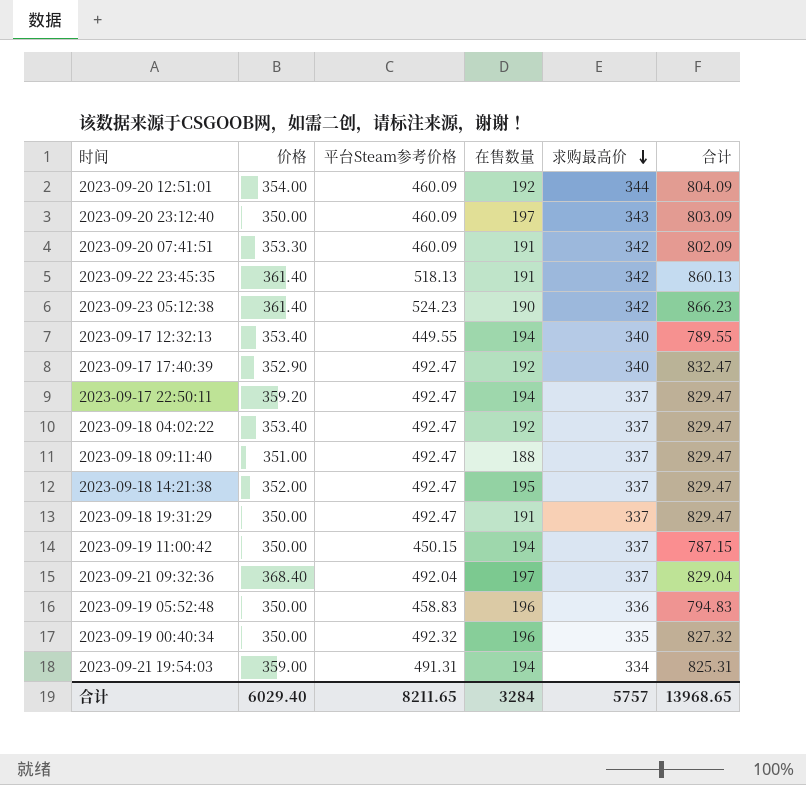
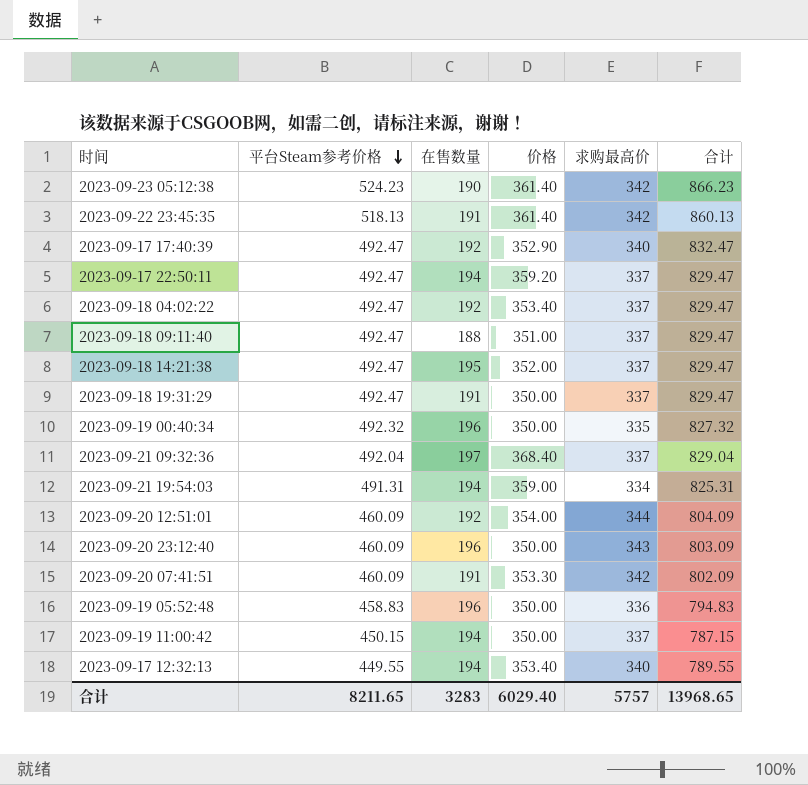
row order: 求购最高价 descending -> 平台Steam参考价格 descending
column 价格 | position: 2 -> 4
2023-09-20 23:12:40 | 在售数量: 197 -> 196
合计 | 在售数量: 3284 -> 3283

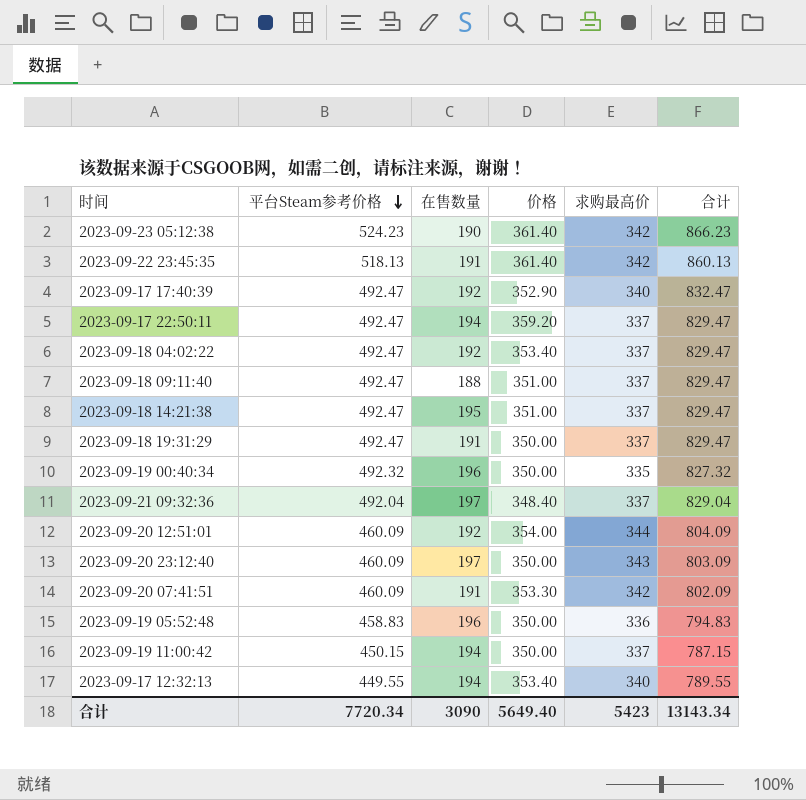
row 2023-09-21 19:54:03: 491.31 | 194 | 359.00 | 334 | 825.31 -> none
2023-09-18 14:21:38 | 价格: 352.00 -> 351.00
2023-09-21 09:32:36 | 价格: 368.40 -> 348.40
2023-09-20 23:12:40 | 在售数量: 196 -> 197
合计 | 平台Steam参考价格: 8211.65 -> 7720.34
合计 | 在售数量: 3283 -> 3090
合计 | 价格: 6029.40 -> 5649.40
合计 | 求购最高价: 5757 -> 5423
合计 | 合计: 13968.65 -> 13143.34

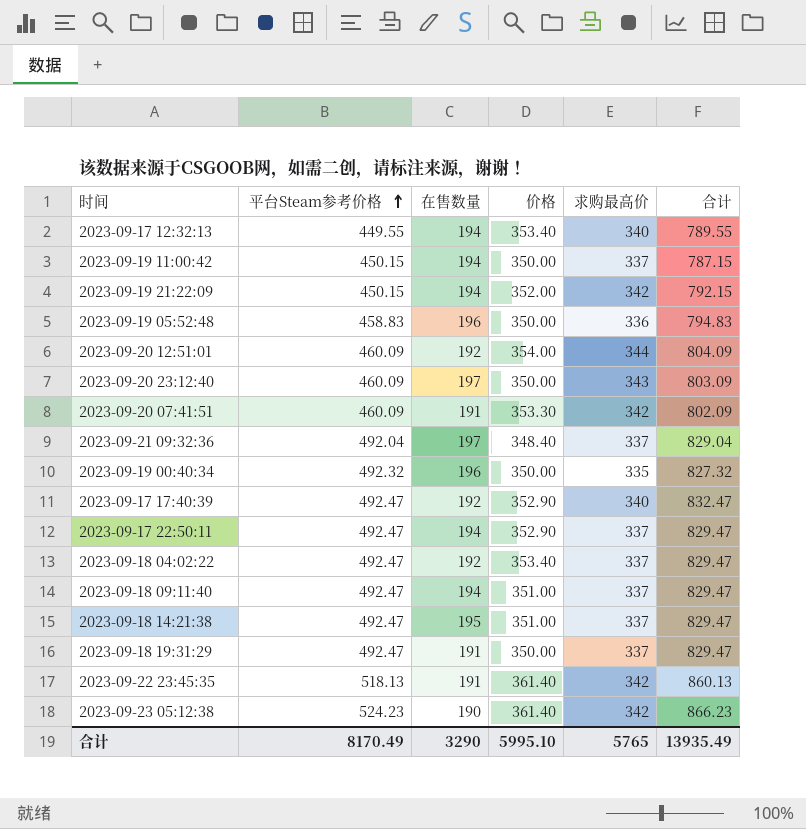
row order: 平台Steam参考价格 descending -> 平台Steam参考价格 ascending
row 2023-09-19 21:22:09: none -> 450.15 | 194 | 352.00 | 342 | 792.15
2023-09-17 22:50:11 | 价格: 359.20 -> 352.90
2023-09-18 09:11:40 | 在售数量: 188 -> 194
合计 | 平台Steam参考价格: 7720.34 -> 8170.49
合计 | 在售数量: 3090 -> 3290
合计 | 价格: 5649.40 -> 5995.10
合计 | 求购最高价: 5423 -> 5765
合计 | 合计: 13143.34 -> 13935.49

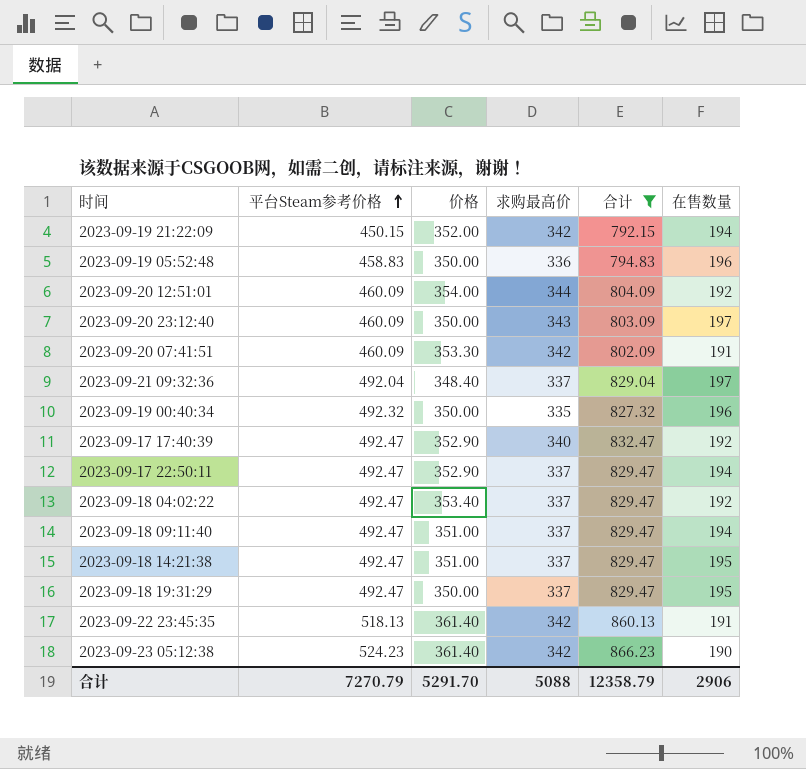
filter: none -> 合计 >= 792.15
column 在售数量 | position: 3 -> 6
2023-09-18 19:31:29 | 在售数量: 191 -> 195
合计 | 平台Steam参考价格: 8170.49 -> 7270.79
合计 | 价格: 5995.10 -> 5291.70
合计 | 求购最高价: 5765 -> 5088
合计 | 合计: 13935.49 -> 12358.79
合计 | 在售数量: 3290 -> 2906

